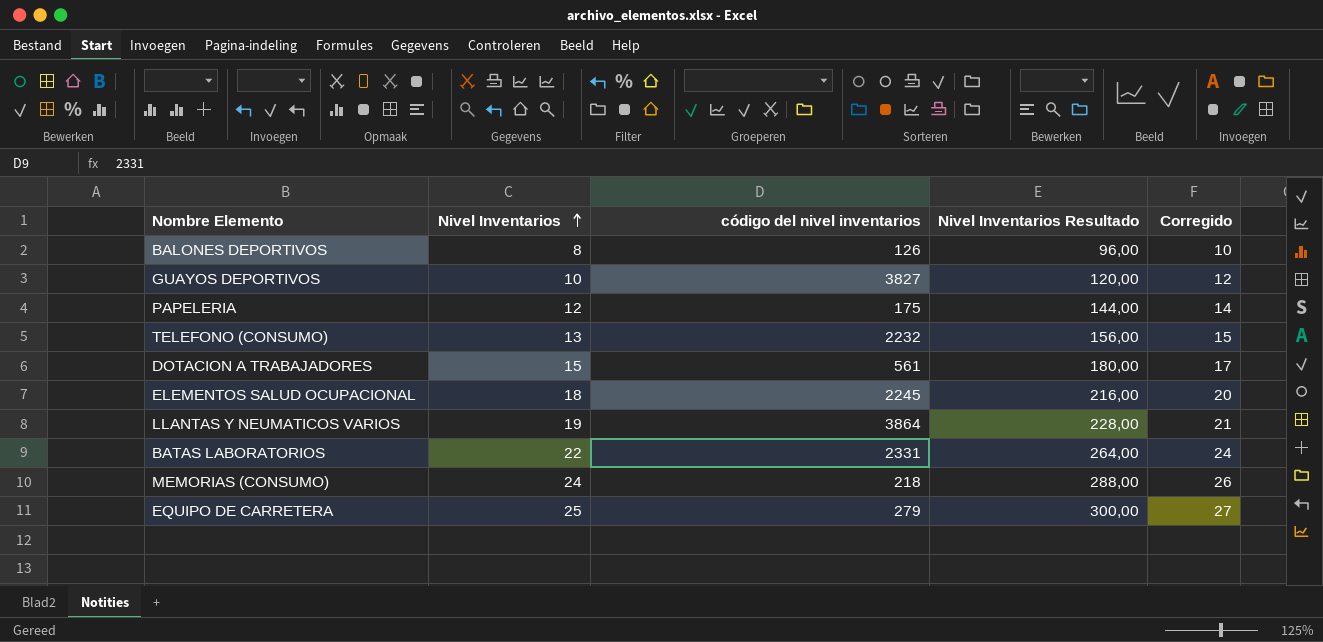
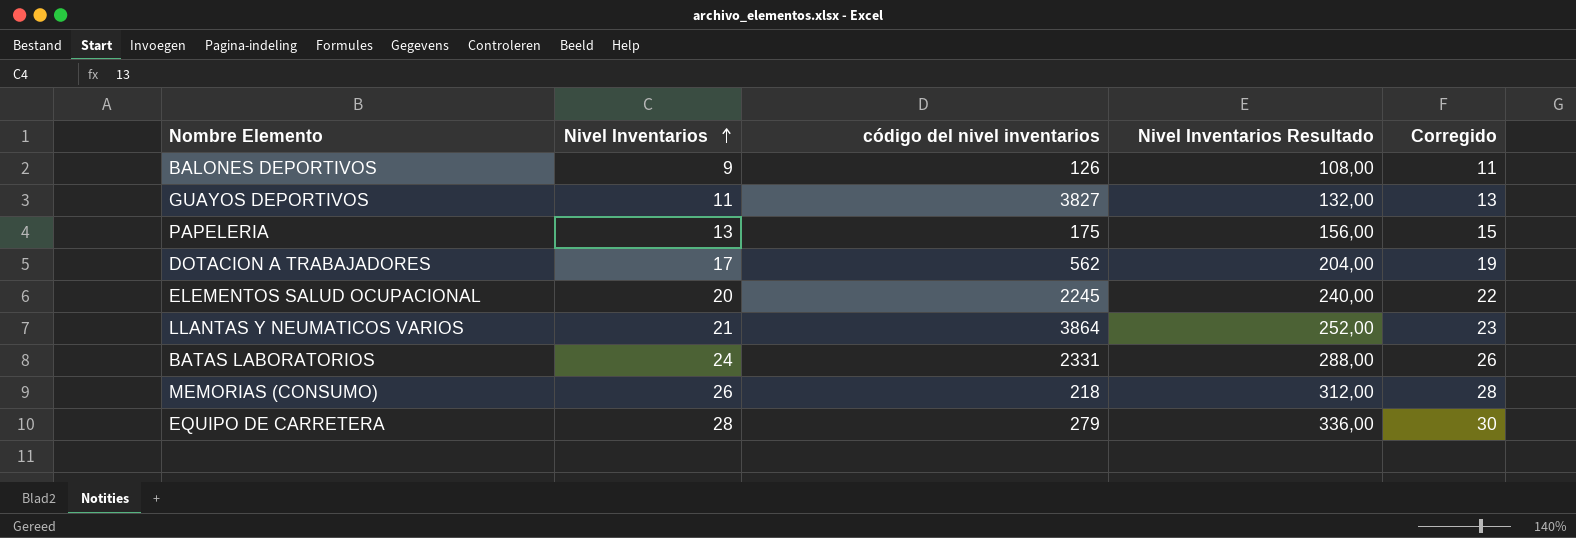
row TELEFONO (CONSUMO): 13 | 2232 | 156,00 | 15 -> none
BALONES DEPORTIVOS | Nivel Inventarios: 8 -> 9
BALONES DEPORTIVOS | Nivel Inventarios Resultado: 96,00 -> 108,00
BALONES DEPORTIVOS | Corregido: 10 -> 11
GUAYOS DEPORTIVOS | Nivel Inventarios: 10 -> 11
GUAYOS DEPORTIVOS | Nivel Inventarios Resultado: 120,00 -> 132,00
GUAYOS DEPORTIVOS | Corregido: 12 -> 13
PAPELERIA | Nivel Inventarios: 12 -> 13
PAPELERIA | Nivel Inventarios Resultado: 144,00 -> 156,00
PAPELERIA | Corregido: 14 -> 15
DOTACION A TRABAJADORES | Nivel Inventarios: 15 -> 17
DOTACION A TRABAJADORES | código del nivel inventarios: 561 -> 562
DOTACION A TRABAJADORES | Nivel Inventarios Resultado: 180,00 -> 204,00
DOTACION A TRABAJADORES | Corregido: 17 -> 19
ELEMENTOS SALUD OCUPACIONAL | Nivel Inventarios: 18 -> 20
ELEMENTOS SALUD OCUPACIONAL | Nivel Inventarios Resultado: 216,00 -> 240,00
ELEMENTOS SALUD OCUPACIONAL | Corregido: 20 -> 22
LLANTAS Y NEUMATICOS VARIOS | Nivel Inventarios: 19 -> 21
LLANTAS Y NEUMATICOS VARIOS | Nivel Inventarios Resultado: 228,00 -> 252,00
LLANTAS Y NEUMATICOS VARIOS | Corregido: 21 -> 23
BATAS LABORATORIOS | Nivel Inventarios: 22 -> 24
BATAS LABORATORIOS | Nivel Inventarios Resultado: 264,00 -> 288,00
BATAS LABORATORIOS | Corregido: 24 -> 26
MEMORIAS (CONSUMO) | Nivel Inventarios: 24 -> 26
MEMORIAS (CONSUMO) | Nivel Inventarios Resultado: 288,00 -> 312,00
MEMORIAS (CONSUMO) | Corregido: 26 -> 28
EQUIPO DE CARRETERA | Nivel Inventarios: 25 -> 28
EQUIPO DE CARRETERA | Nivel Inventarios Resultado: 300,00 -> 336,00
EQUIPO DE CARRETERA | Corregido: 27 -> 30

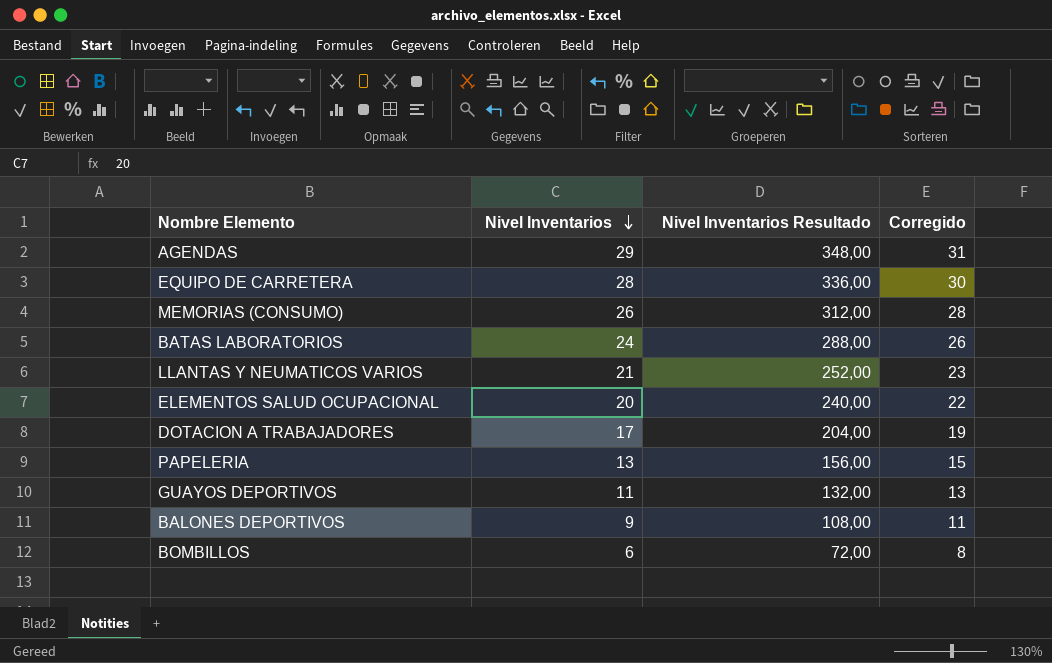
row order: Nivel Inventarios ascending -> Nivel Inventarios descending
column código del nivel inventarios | position: 3 -> none
row AGENDAS: none -> 29 | 348,00 | 31
row BOMBILLOS: none -> 6 | 72,00 | 8

